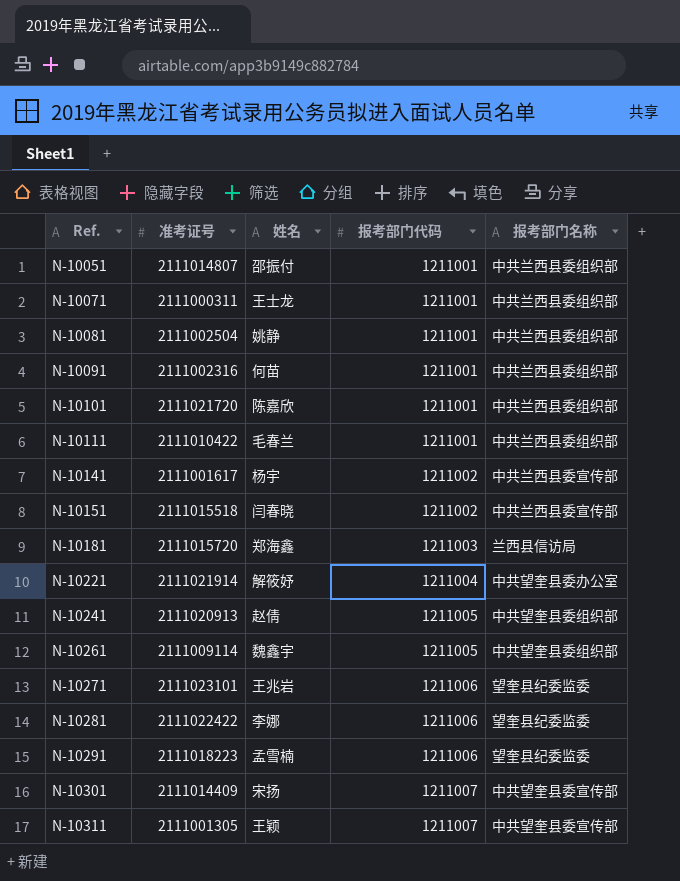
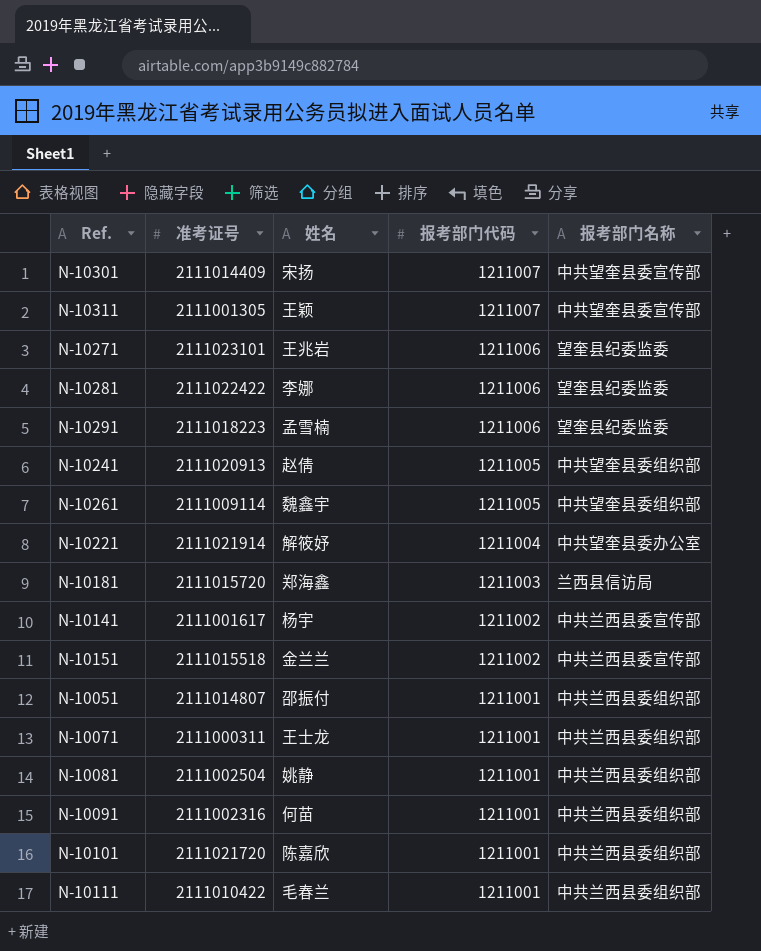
row order: Ref. ascending -> 报考部门代码 descending
N-10151 | 姓名: 闫春晓 -> 金兰兰

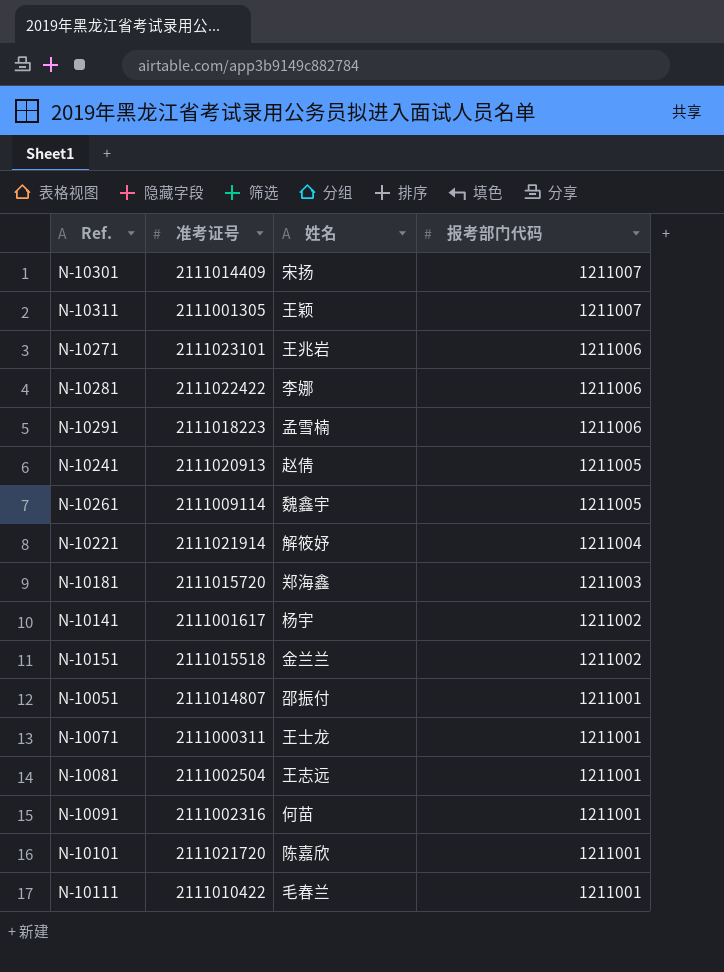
column 报考部门名称 | position: 5 -> none
N-10081 | 姓名: 姚静 -> 王志远

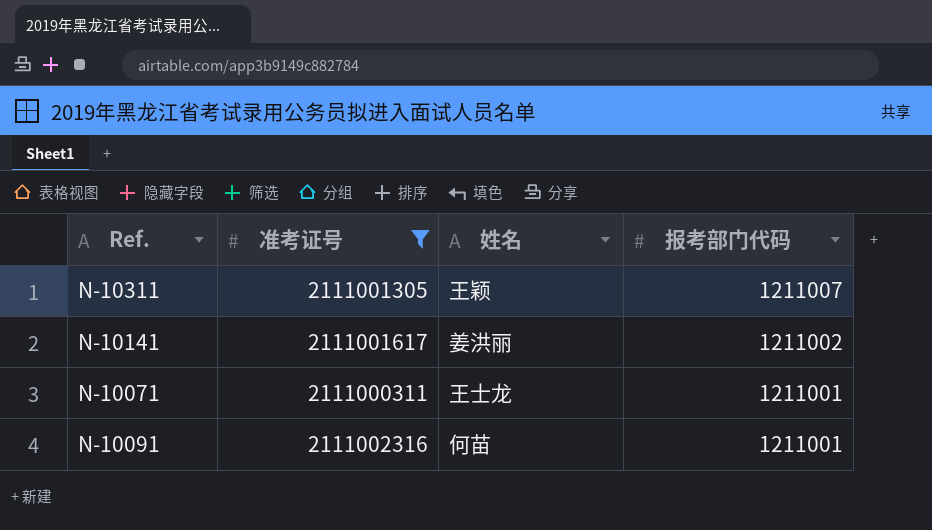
filter: none -> 准考证号 <= 2111002316
N-10141 | 姓名: 杨宇 -> 姜洪丽

